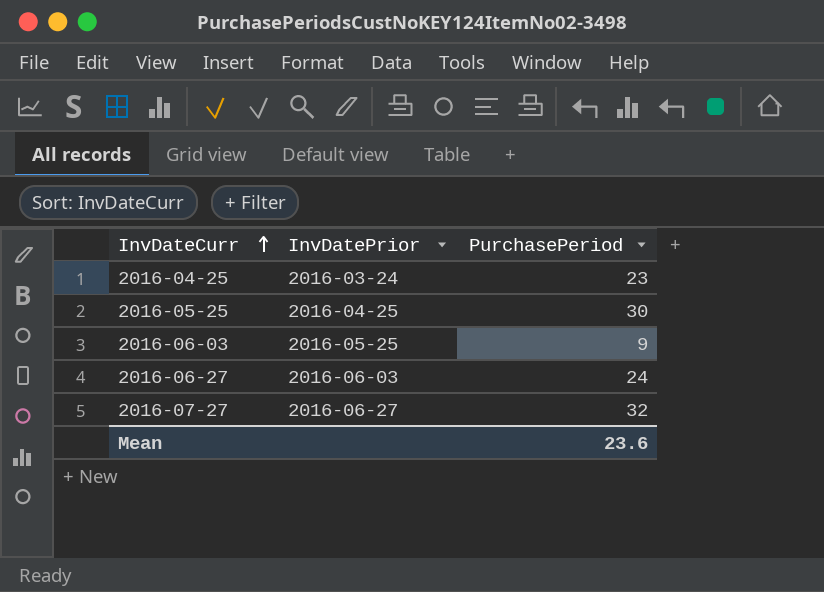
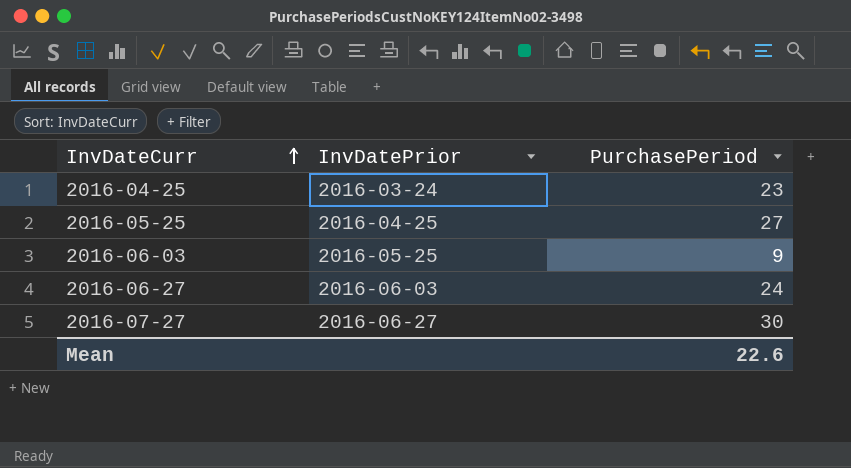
2016-05-25 | PurchasePeriod: 30 -> 27
2016-07-27 | PurchasePeriod: 32 -> 30
Mean | PurchasePeriod: 23.6 -> 22.6

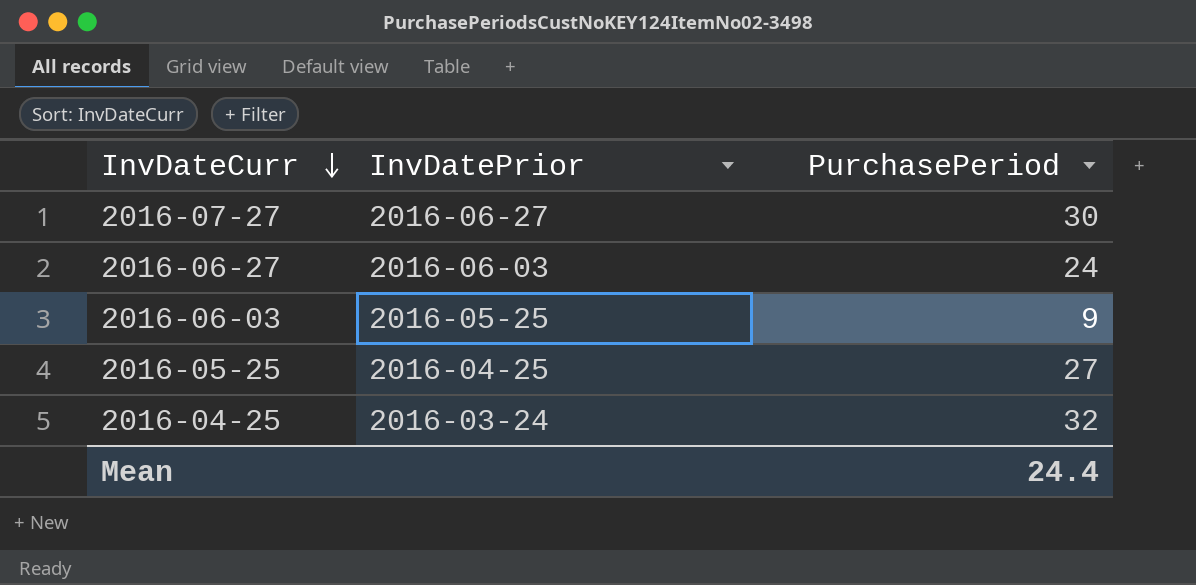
row order: InvDateCurr ascending -> InvDateCurr descending
2016-04-25 | PurchasePeriod: 23 -> 32
Mean | PurchasePeriod: 22.6 -> 24.4

